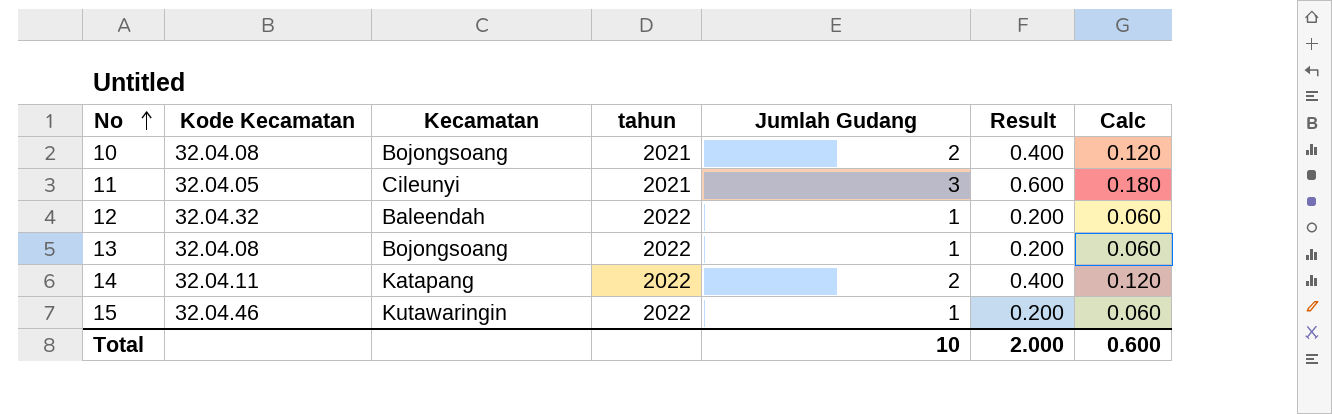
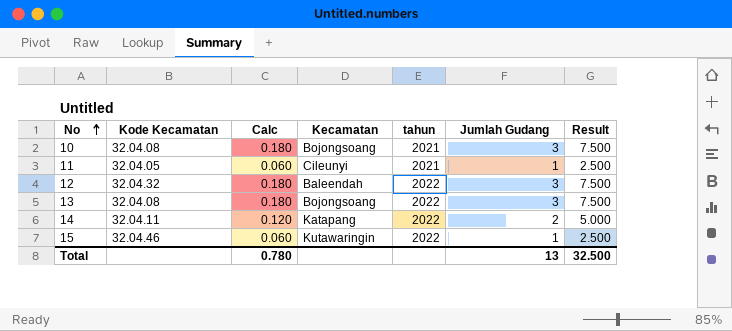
column Calc | position: 7 -> 3
column Result | formula: [Jumlah Gudang] * 0.2 -> [Jumlah Gudang] * 2.5
10 | Calc: 0.120 -> 0.180
10 | Jumlah Gudang: 2 -> 3
11 | Calc: 0.180 -> 0.060
11 | Jumlah Gudang: 3 -> 1
12 | Calc: 0.060 -> 0.180
12 | Jumlah Gudang: 1 -> 3
13 | Calc: 0.060 -> 0.180
13 | Jumlah Gudang: 1 -> 3
Total | Calc: 0.600 -> 0.780
Total | Jumlah Gudang: 10 -> 13
Total | Result: 2.000 -> 32.500

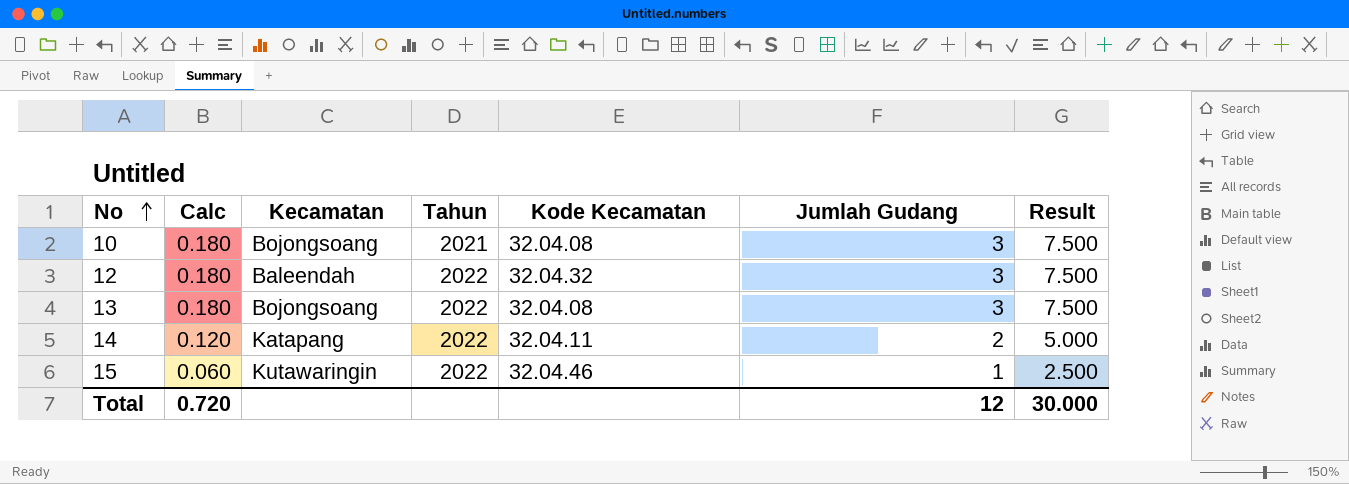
column name: tahun -> Tahun
column Kode Kecamatan | position: 2 -> 5
row 11: 32.04.05 | 0.060 | Cileunyi | 2021 | 1 | 2.500 -> none
Total | Calc: 0.780 -> 0.720
Total | Jumlah Gudang: 13 -> 12
Total | Result: 32.500 -> 30.000

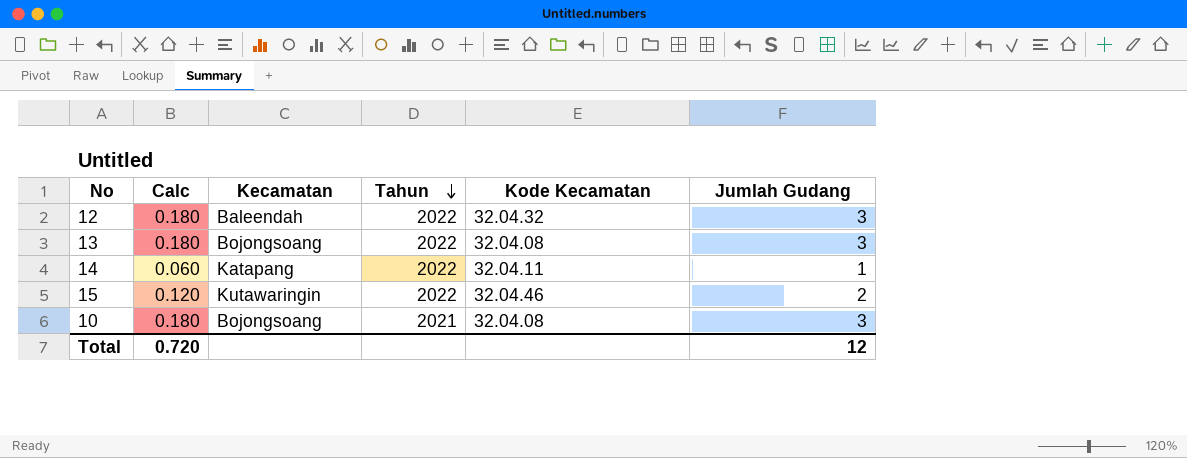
row order: No ascending -> Tahun descending
column Result | formula: [Jumlah Gudang] * 2.5 -> none
14 | Calc: 0.120 -> 0.060
14 | Jumlah Gudang: 2 -> 1
15 | Calc: 0.060 -> 0.120
15 | Jumlah Gudang: 1 -> 2

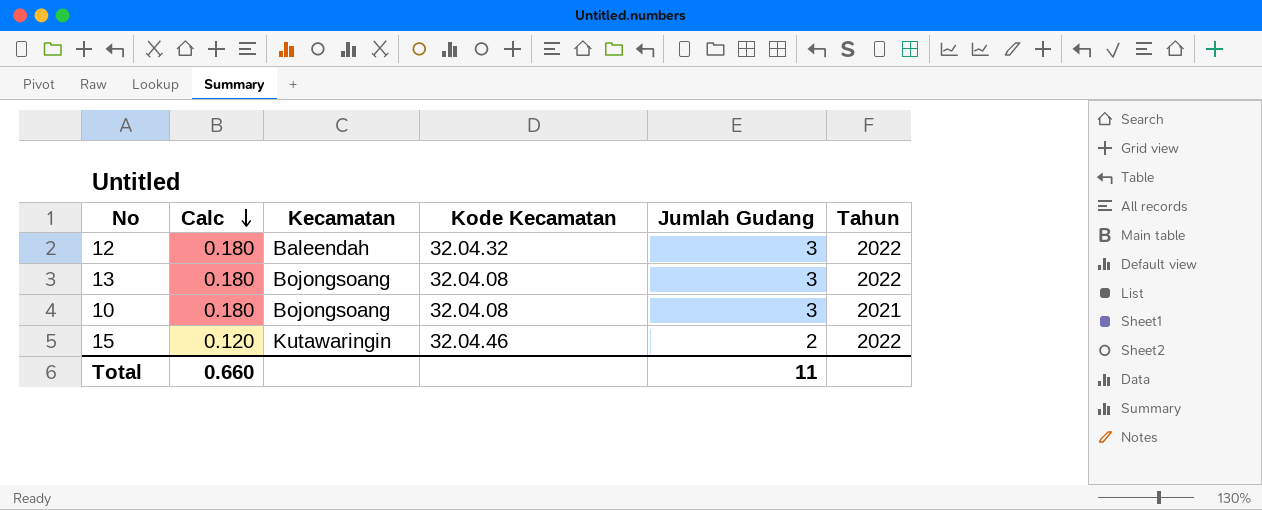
row order: Tahun descending -> Calc descending
column Tahun | position: 4 -> 6
row 14: 0.060 | Katapang | 2022 | 32.04.11 | 1 -> none
Total | Calc: 0.720 -> 0.660
Total | Jumlah Gudang: 12 -> 11

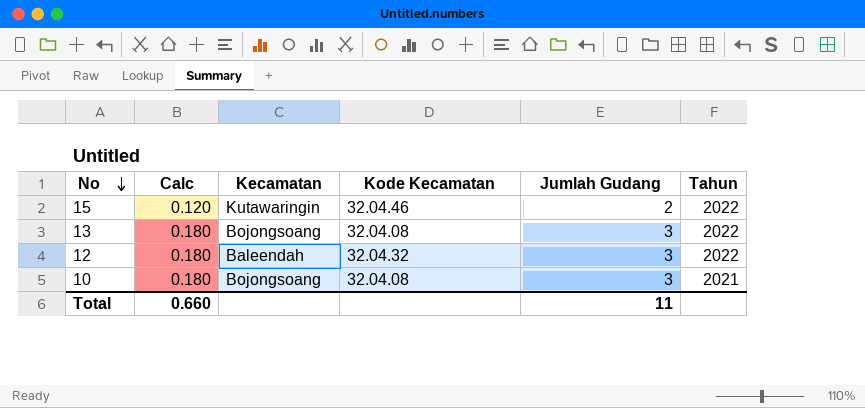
row order: Calc descending -> No descending

